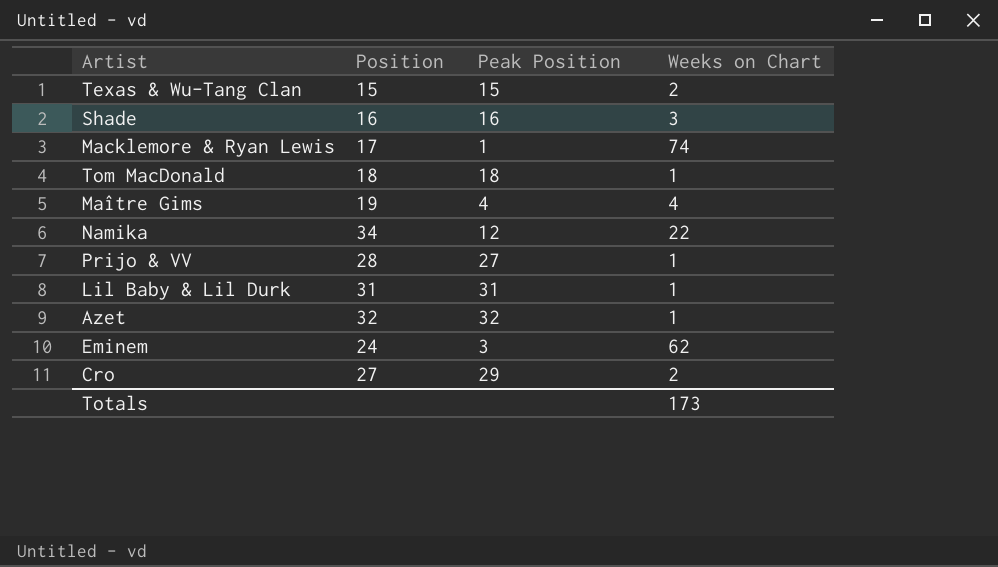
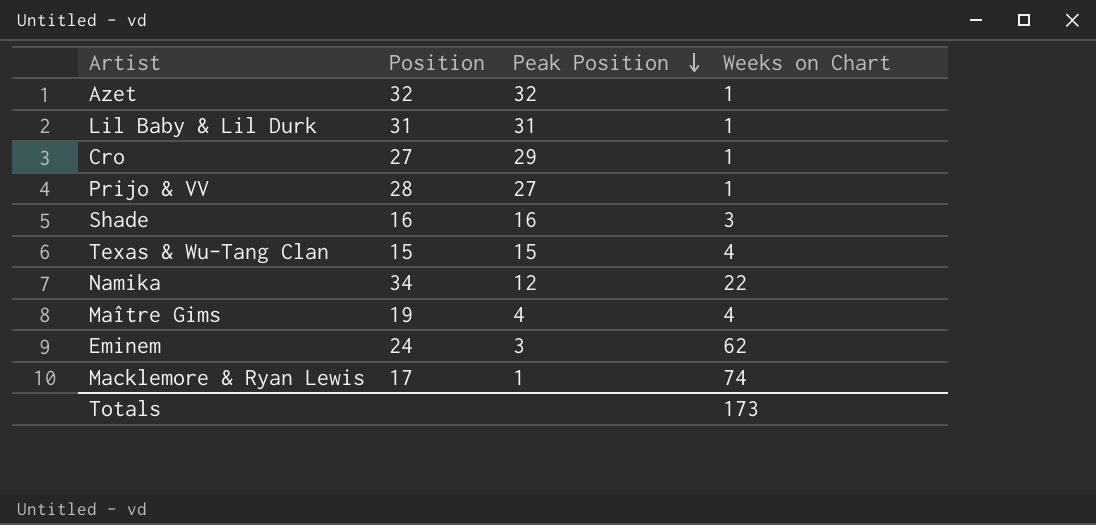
row order: none -> Peak Position descending
row Tom MacDonald: 18 | 18 | 1 -> none
Cro | Weeks on Chart: 2 -> 1
Texas & Wu-Tang Clan | Weeks on Chart: 2 -> 4

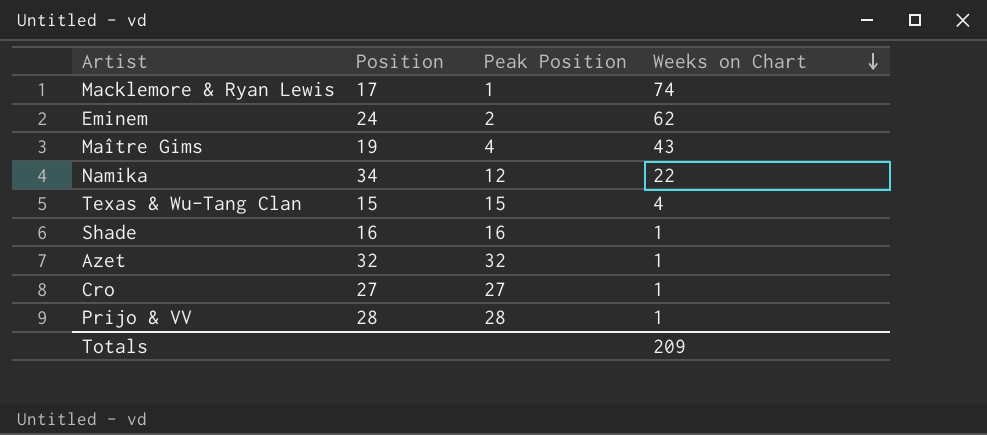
row order: Peak Position descending -> Weeks on Chart descending
row Lil Baby & Lil Durk: 31 | 31 | 1 -> none
Eminem | Peak Position: 3 -> 2
Maître Gims | Weeks on Chart: 4 -> 43
Shade | Weeks on Chart: 3 -> 1
Cro | Peak Position: 29 -> 27
Prijo & VV | Peak Position: 27 -> 28
Totals | Weeks on Chart: 173 -> 209

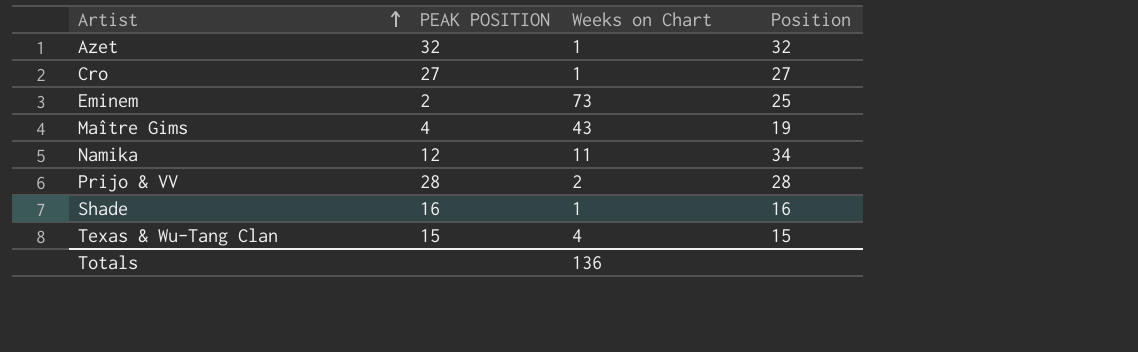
row order: Weeks on Chart descending -> Artist ascending
column name: Peak Position -> PEAK POSITION
column Position | position: 2 -> 4
row Macklemore & Ryan Lewis: 17 | 1 | 74 -> none
Eminem | Weeks on Chart: 62 -> 73
Eminem | Position: 24 -> 25
Namika | Weeks on Chart: 22 -> 11
Prijo & VV | Weeks on Chart: 1 -> 2
Totals | Weeks on Chart: 209 -> 136

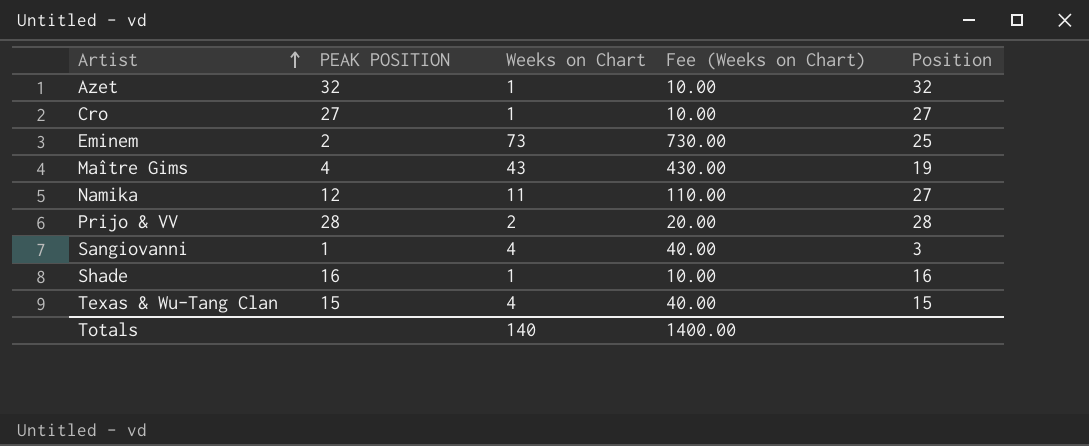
column Fee (Weeks on Chart) | formula: none -> [Weeks on Chart] * 10
Namika | Position: 34 -> 27
row Sangiovanni: none -> 1 | 4 | 40.00 | 3
Totals | Weeks on Chart: 136 -> 140

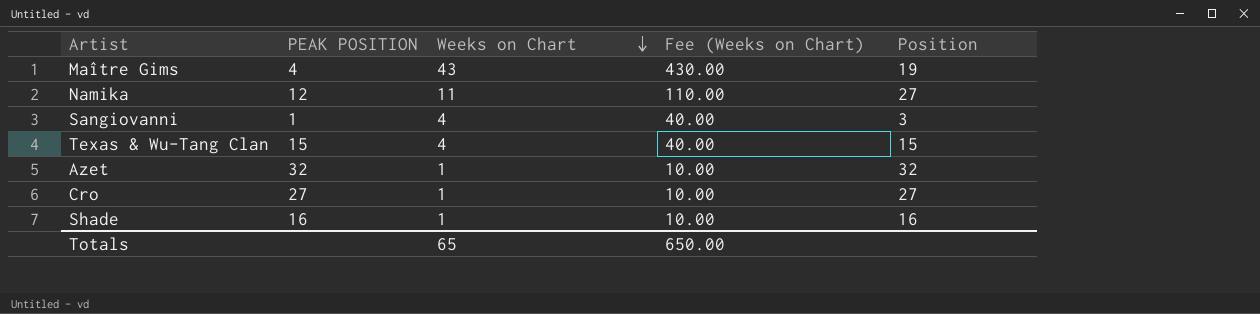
row order: Artist ascending -> Weeks on Chart descending
row Eminem: 2 | 73 | 730.00 | 25 -> none
row Prijo & VV: 28 | 2 | 20.00 | 28 -> none
Totals | Weeks on Chart: 140 -> 65
Totals | Fee (Weeks on Chart): 1400.00 -> 650.00

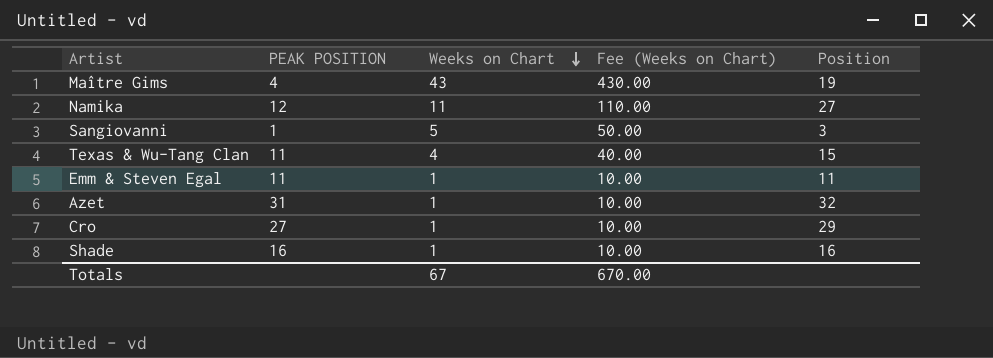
Sangiovanni | Weeks on Chart: 4 -> 5
Sangiovanni | Fee (Weeks on Chart): 40.00 -> 50.00
Texas & Wu-Tang Clan | PEAK POSITION: 15 -> 11
row Emm & Steven Egal: none -> 11 | 1 | 10.00 | 11
Azet | PEAK POSITION: 32 -> 31
Cro | Position: 27 -> 29
Totals | Weeks on Chart: 65 -> 67
Totals | Fee (Weeks on Chart): 650.00 -> 670.00

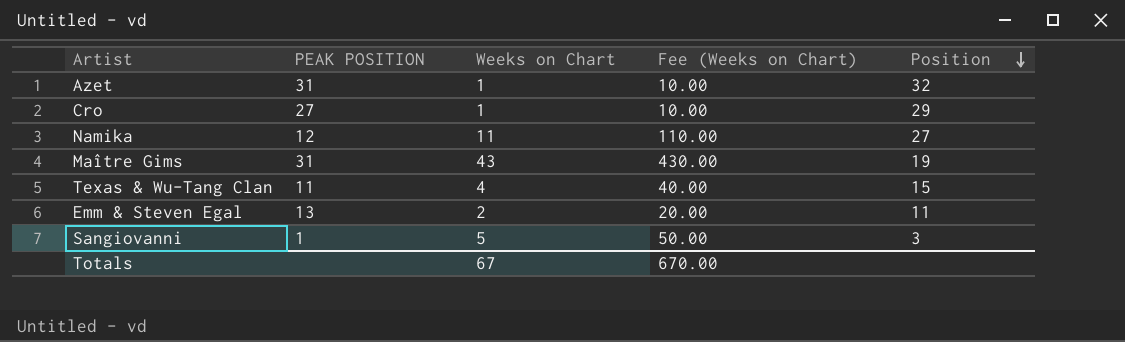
row order: Weeks on Chart descending -> Position descending
row Shade: 16 | 1 | 10.00 | 16 -> none
Maître Gims | PEAK POSITION: 4 -> 31
Emm & Steven Egal | PEAK POSITION: 11 -> 13
Emm & Steven Egal | Weeks on Chart: 1 -> 2
Emm & Steven Egal | Fee (Weeks on Chart): 10.00 -> 20.00

